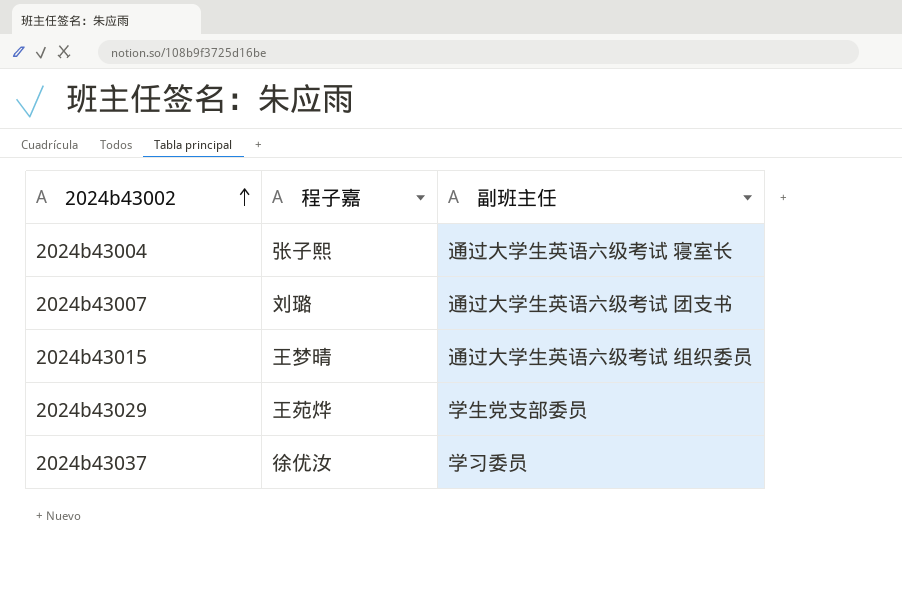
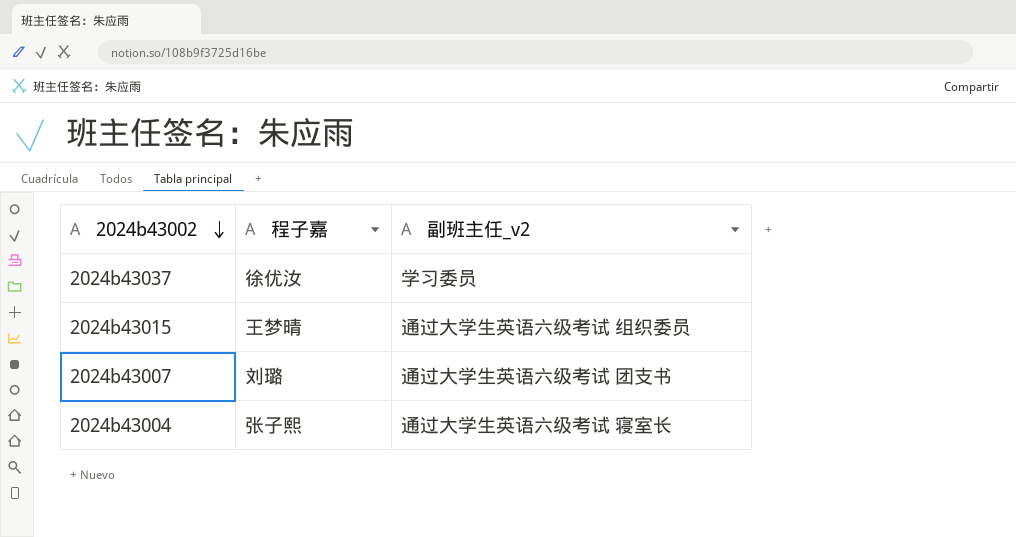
row order: 2024b43002 ascending -> 2024b43002 descending
column name: 副班主任 -> 副班主任_v2
row 2024b43029: 王苑烨 | 学生党支部委员 -> none

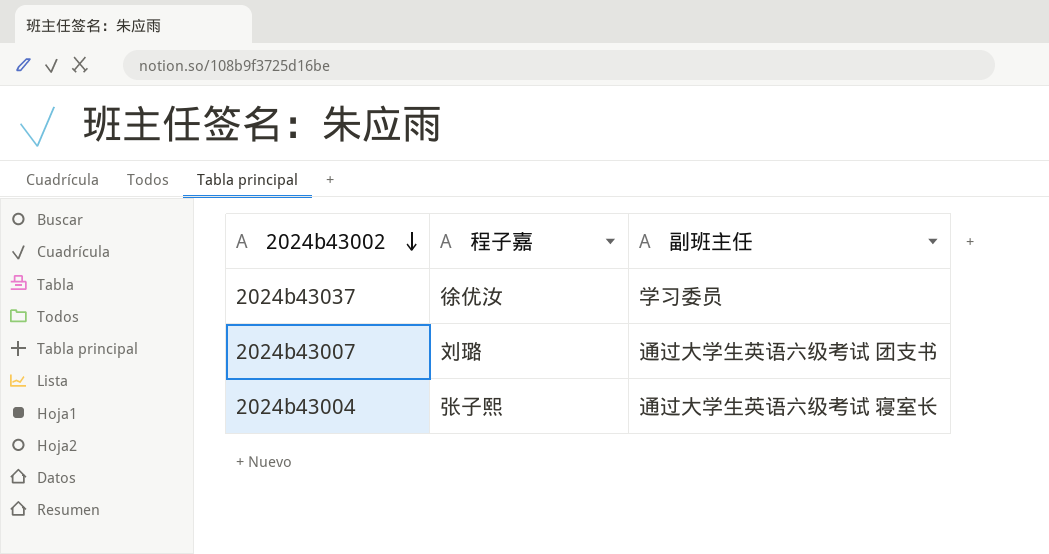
column name: 副班主任_v2 -> 副班主任
row 2024b43015: 王梦晴 | 通过大学生英语六级考试 组织委员 -> none

